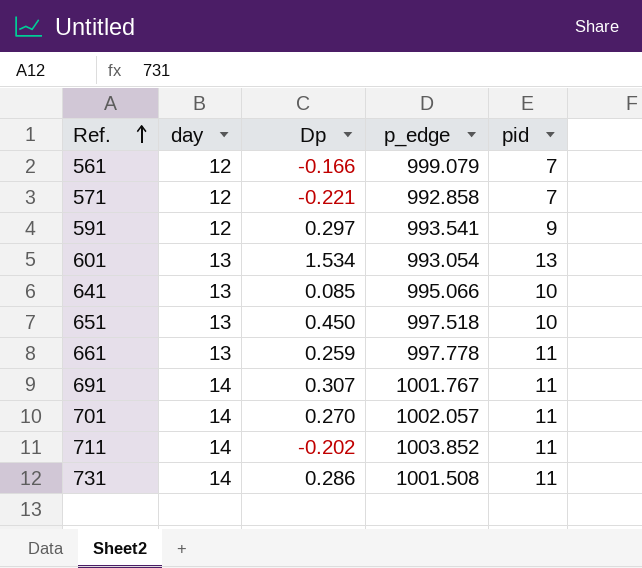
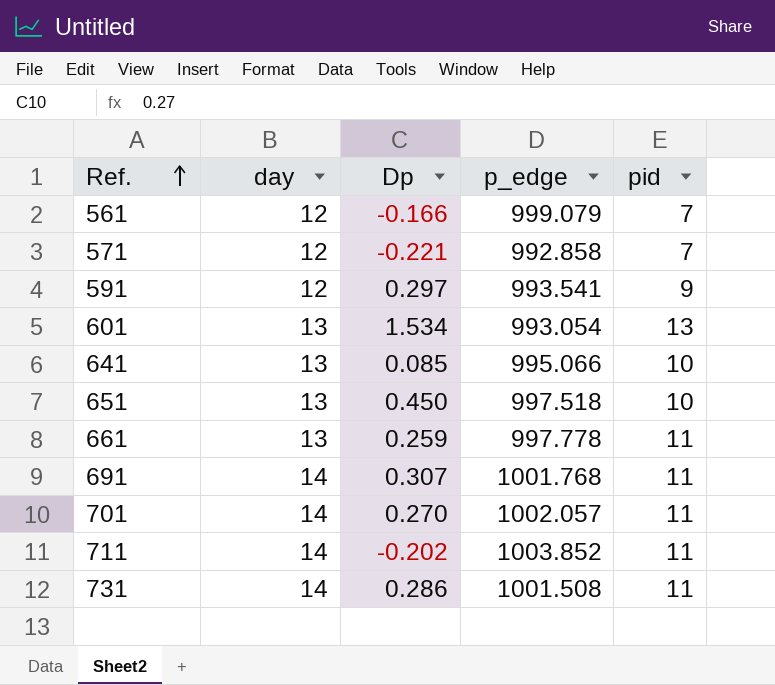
691 | p_edge: 1001.767 -> 1001.768

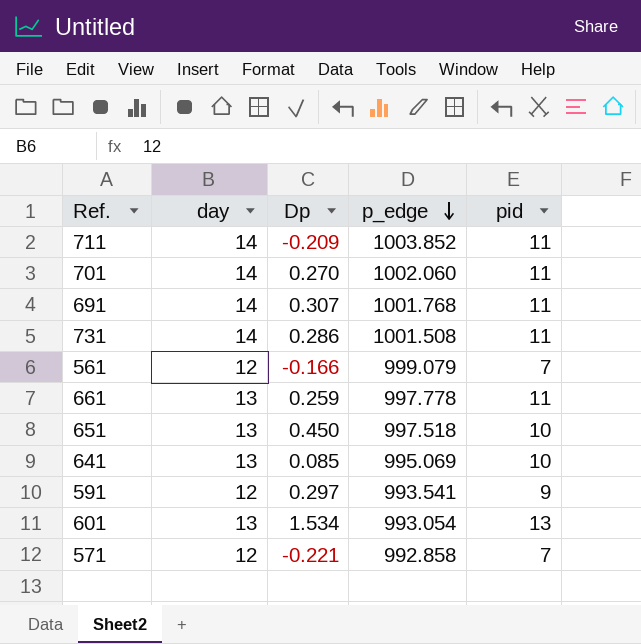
row order: Ref. ascending -> p_edge descending
711 | Dp: -0.202 -> -0.209
701 | p_edge: 1002.057 -> 1002.060
641 | p_edge: 995.066 -> 995.069

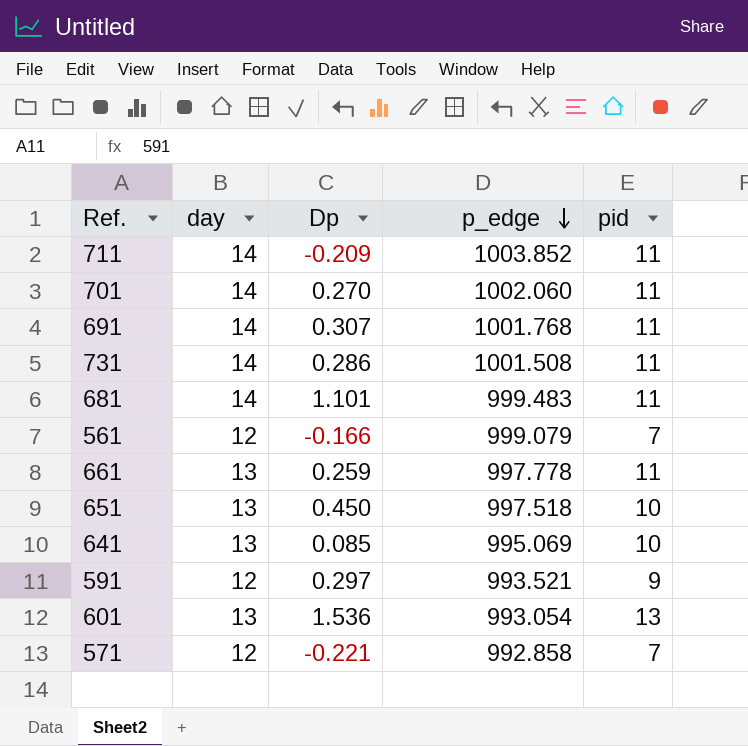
row 681: none -> 14 | 1.101 | 999.483 | 11
591 | p_edge: 993.541 -> 993.521
601 | Dp: 1.534 -> 1.536

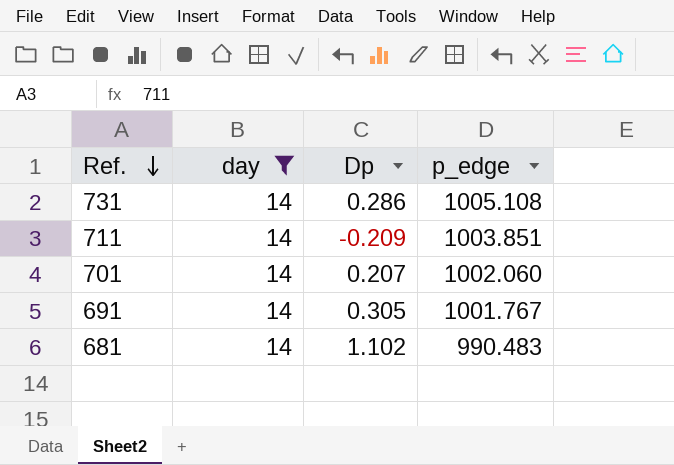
filter: none -> day = 14
row order: p_edge descending -> Ref. descending
column pid | position: 5 -> none
731 | p_edge: 1001.508 -> 1005.108
711 | p_edge: 1003.852 -> 1003.851
701 | Dp: 0.270 -> 0.207
691 | Dp: 0.307 -> 0.305
691 | p_edge: 1001.768 -> 1001.767
681 | Dp: 1.101 -> 1.102
681 | p_edge: 999.483 -> 990.483

